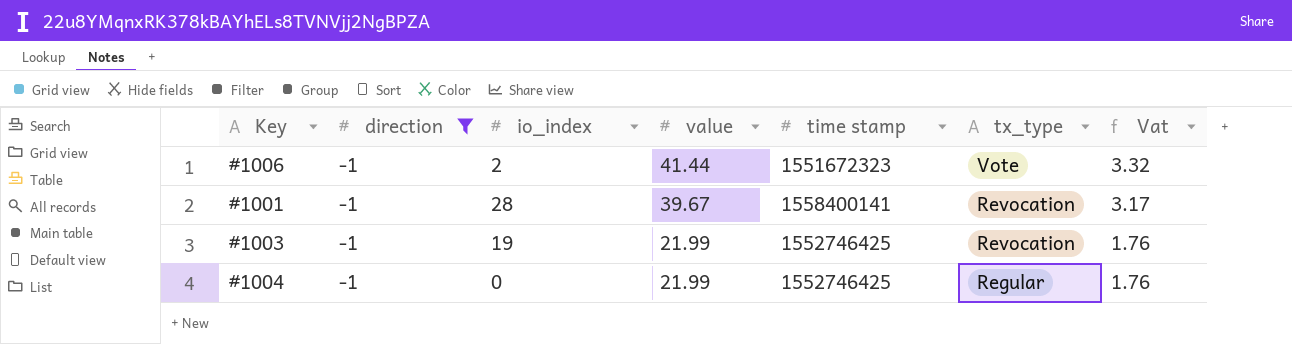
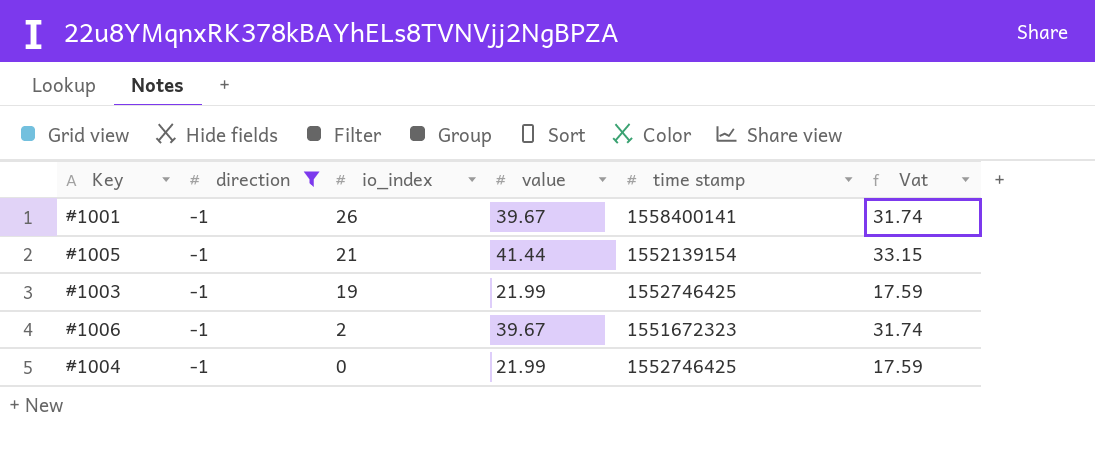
row order: value descending -> io_index descending
column tx_type | position: 6 -> none
column Vat | formula: [value] * 0.08 -> [value] * 0.8
#1001 | io_index: 28 -> 26
row #1005: none -> -1 | 21 | 41.44 | 1552139154 | 33.15
#1006 | value: 41.44 -> 39.67

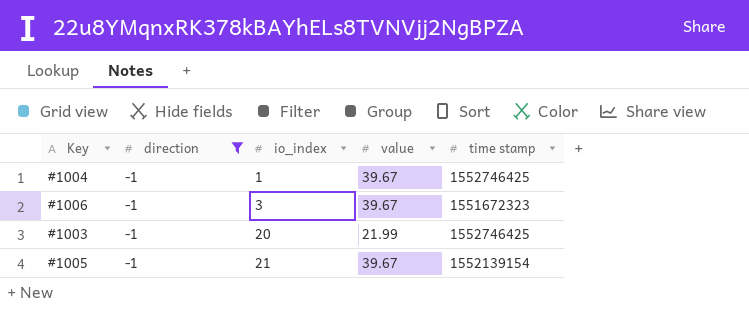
row order: io_index descending -> io_index ascending
column Vat | formula: [value] * 0.8 -> none
row #1001: -1 | 26 | 39.67 | 1558400141 | 31.74 -> none
#1004 | io_index: 0 -> 1
#1004 | value: 21.99 -> 39.67
#1006 | io_index: 2 -> 3
#1003 | io_index: 19 -> 20
#1005 | value: 41.44 -> 39.67

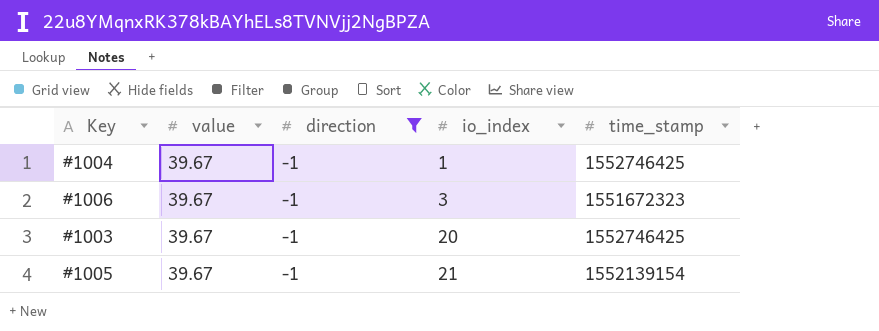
column value | position: 4 -> 2
column name: time stamp -> time_stamp
#1003 | value: 21.99 -> 39.67

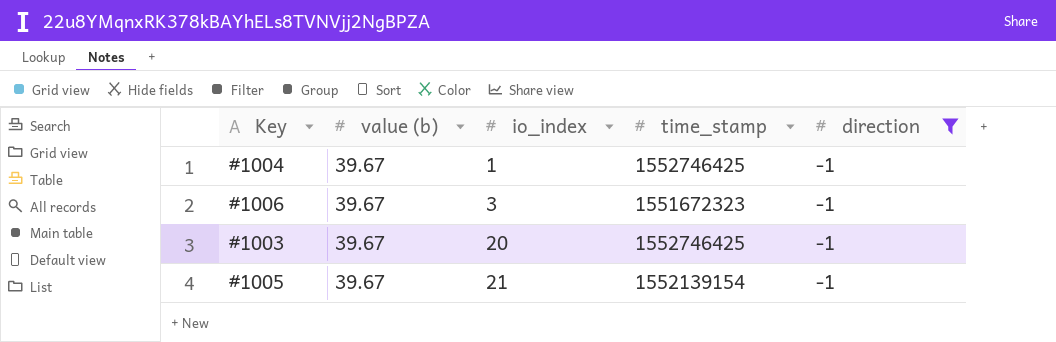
column name: value -> value (b)
column direction | position: 3 -> 5

